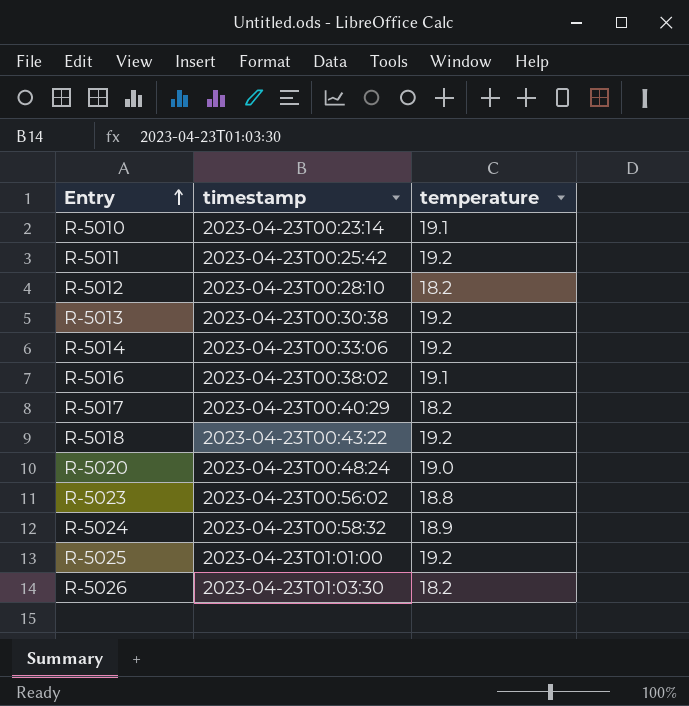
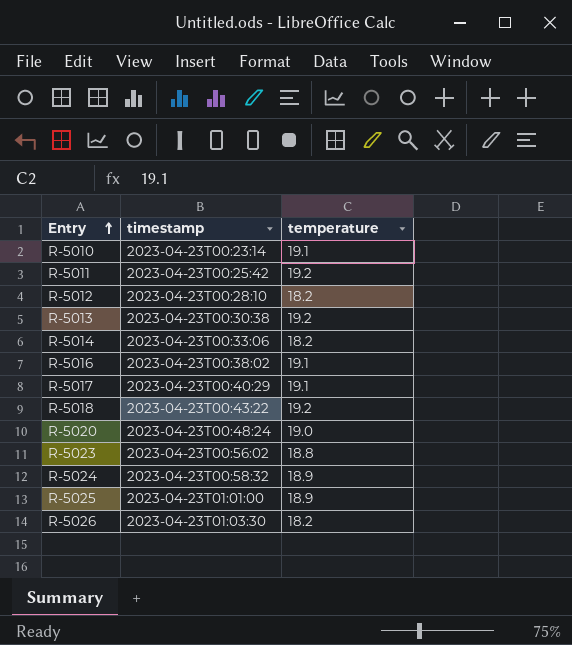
R-5014 | temperature: 19.2 -> 18.2
R-5017 | temperature: 18.2 -> 19.1
R-5025 | temperature: 19.2 -> 18.9

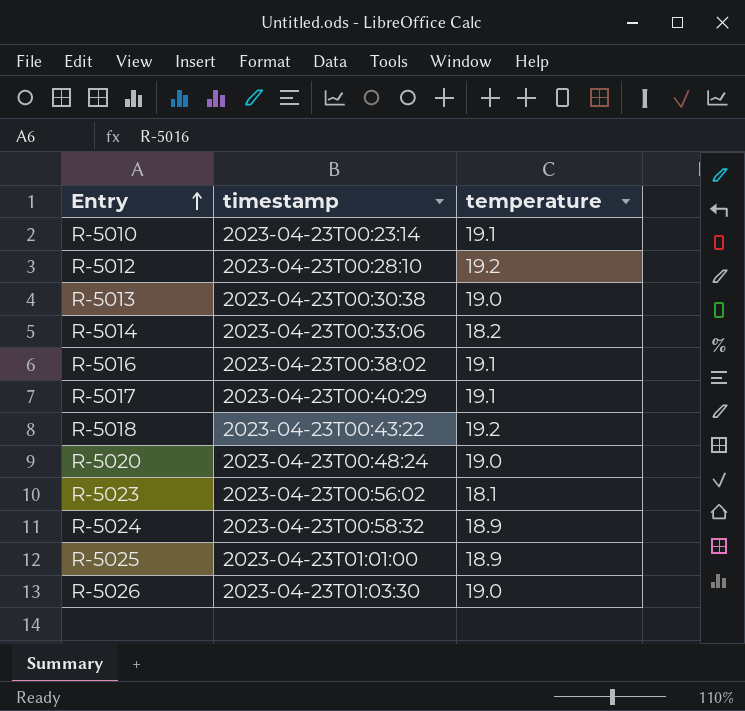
row R-5011: 2023-04-23T00:25:42 | 19.2 -> none
R-5012 | temperature: 18.2 -> 19.2
R-5013 | temperature: 19.2 -> 19.0
R-5023 | temperature: 18.8 -> 18.1
R-5026 | temperature: 18.2 -> 19.0

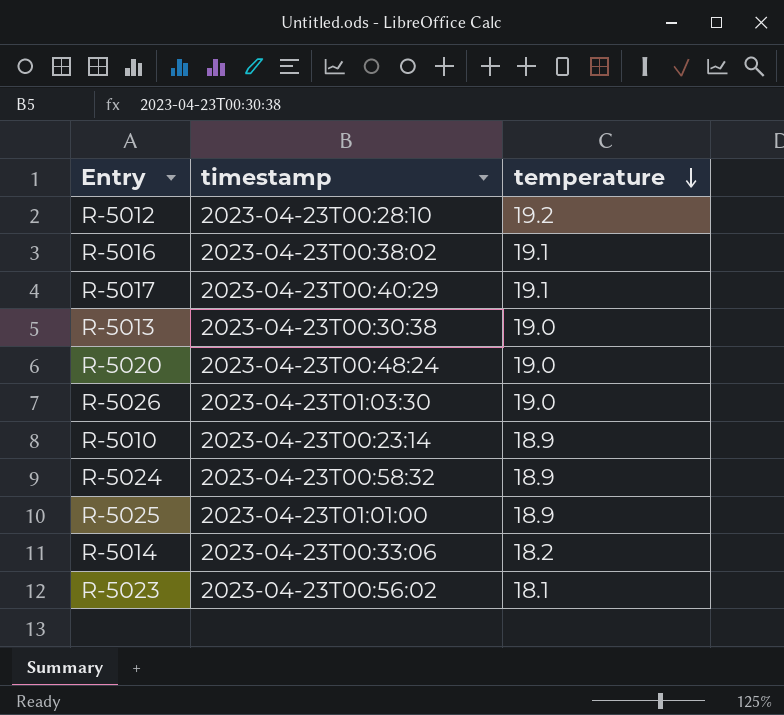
row order: Entry ascending -> temperature descending
row R-5018: 2023-04-23T00:43:22 | 19.2 -> none
R-5010 | temperature: 19.1 -> 18.9

